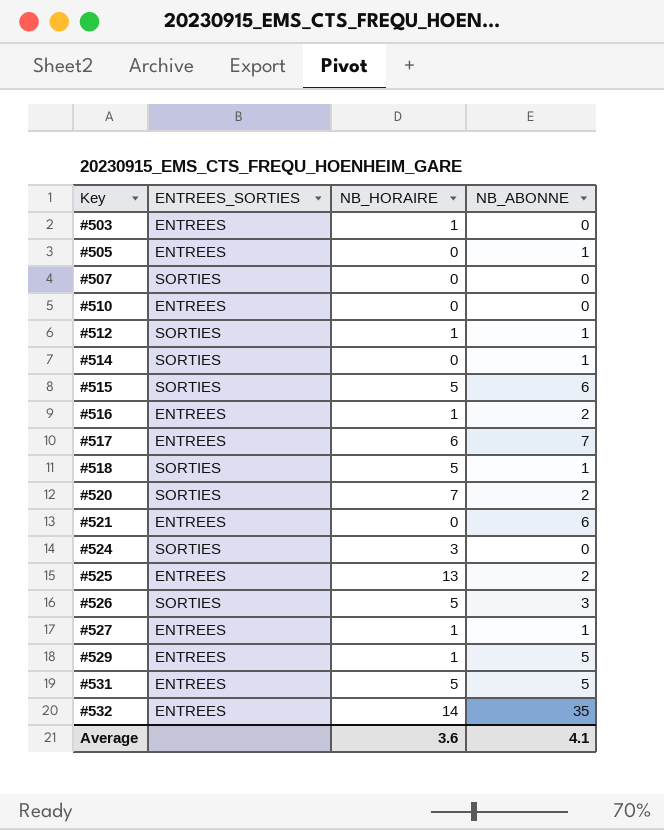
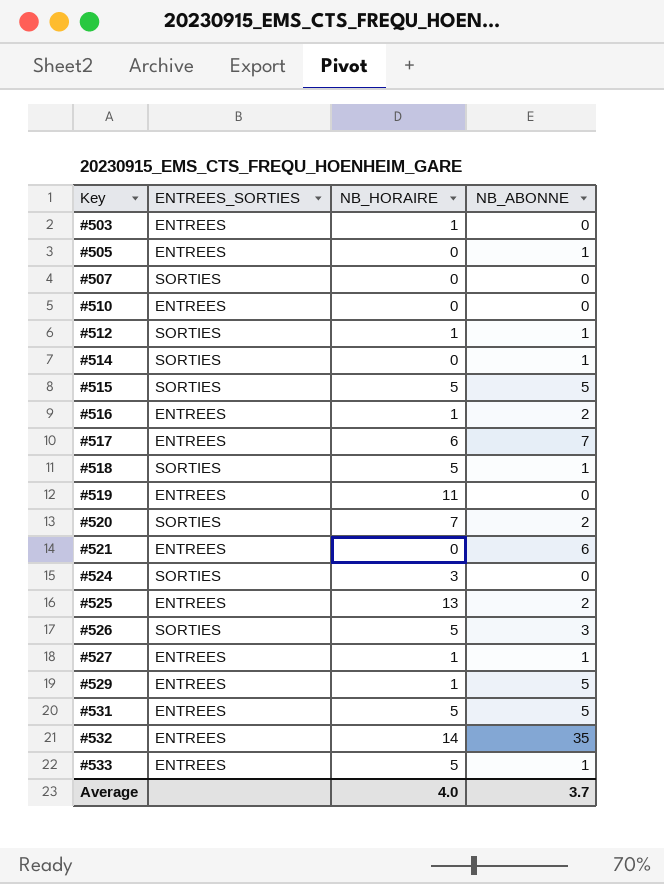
#515 | NB_ABONNE: 6 -> 5
row #519: none -> ENTREES | 11 | 0
row #533: none -> ENTREES | 5 | 1
Average | NB_HORAIRE: 3.6 -> 4.0
Average | NB_ABONNE: 4.1 -> 3.7

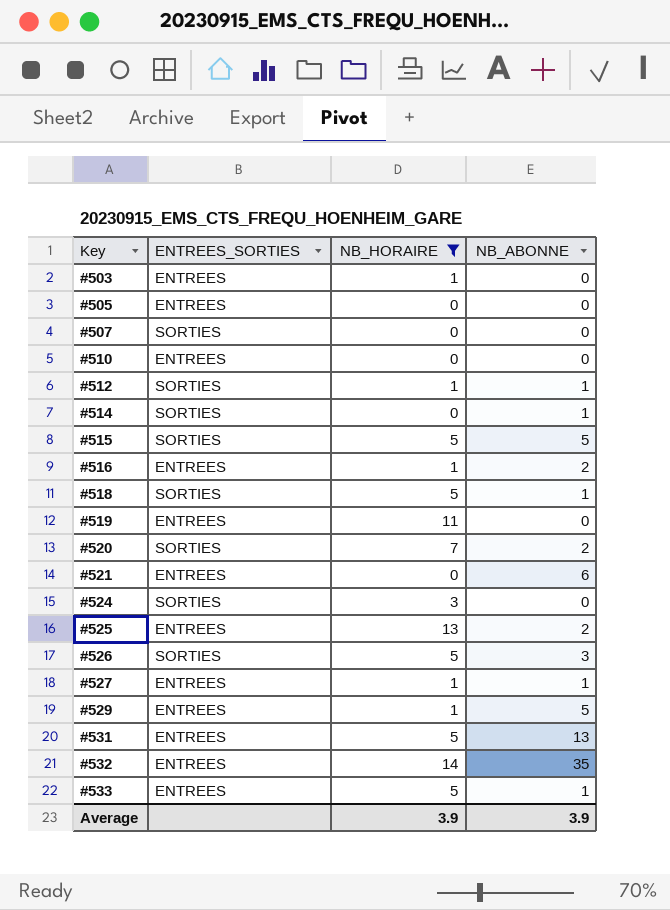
filter: none -> NB_HORAIRE != 6
#505 | NB_ABONNE: 1 -> 0
#531 | NB_ABONNE: 5 -> 13
Average | NB_HORAIRE: 4.0 -> 3.9
Average | NB_ABONNE: 3.7 -> 3.9

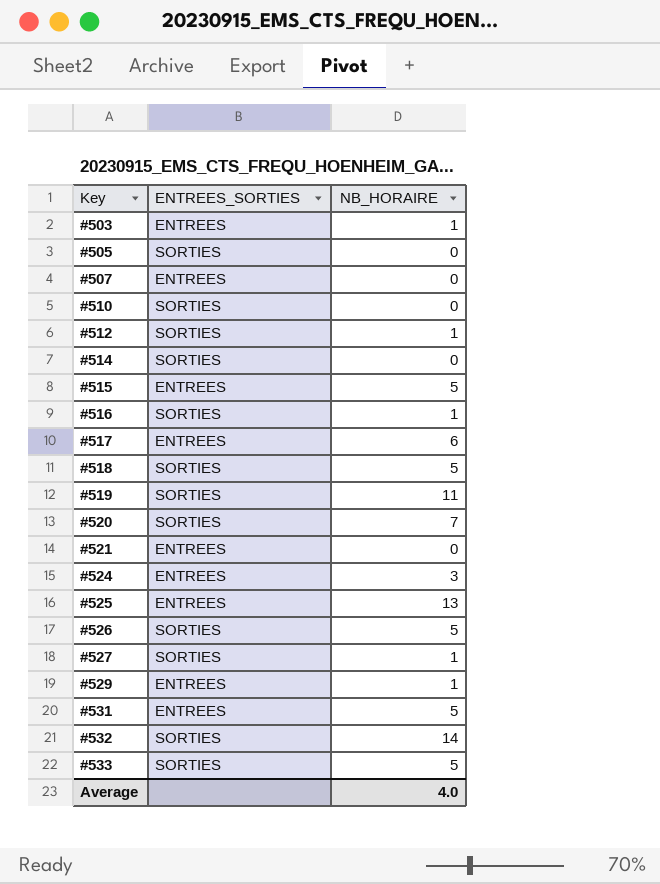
filter: NB_HORAIRE != 6 -> none
column NB_ABONNE | position: 4 -> none
#505 | ENTREES_SORTIES: ENTREES -> SORTIES
#507 | ENTREES_SORTIES: SORTIES -> ENTREES
#510 | ENTREES_SORTIES: ENTREES -> SORTIES
#515 | ENTREES_SORTIES: SORTIES -> ENTREES
#516 | ENTREES_SORTIES: ENTREES -> SORTIES
#519 | ENTREES_SORTIES: ENTREES -> SORTIES
#524 | ENTREES_SORTIES: SORTIES -> ENTREES
#527 | ENTREES_SORTIES: ENTREES -> SORTIES
#532 | ENTREES_SORTIES: ENTREES -> SORTIES
#533 | ENTREES_SORTIES: ENTREES -> SORTIES
Average | NB_HORAIRE: 3.9 -> 4.0

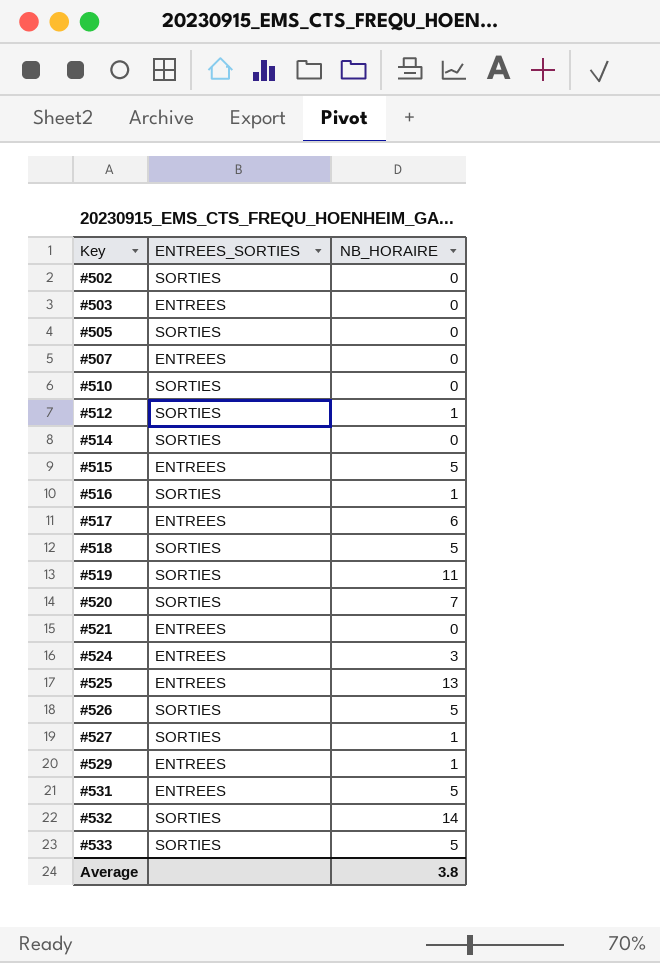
row #502: none -> SORTIES | 0
#503 | NB_HORAIRE: 1 -> 0
Average | NB_HORAIRE: 4.0 -> 3.8

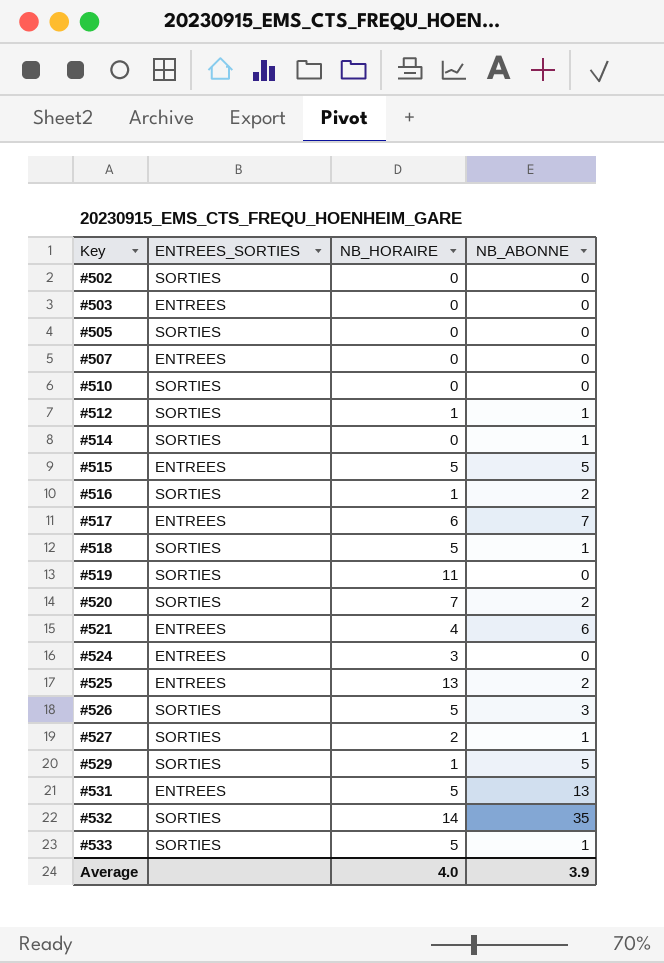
column NB_ABONNE | position: none -> 4
#521 | NB_HORAIRE: 0 -> 4
#527 | NB_HORAIRE: 1 -> 2
#529 | ENTREES_SORTIES: ENTREES -> SORTIES
Average | NB_HORAIRE: 3.8 -> 4.0

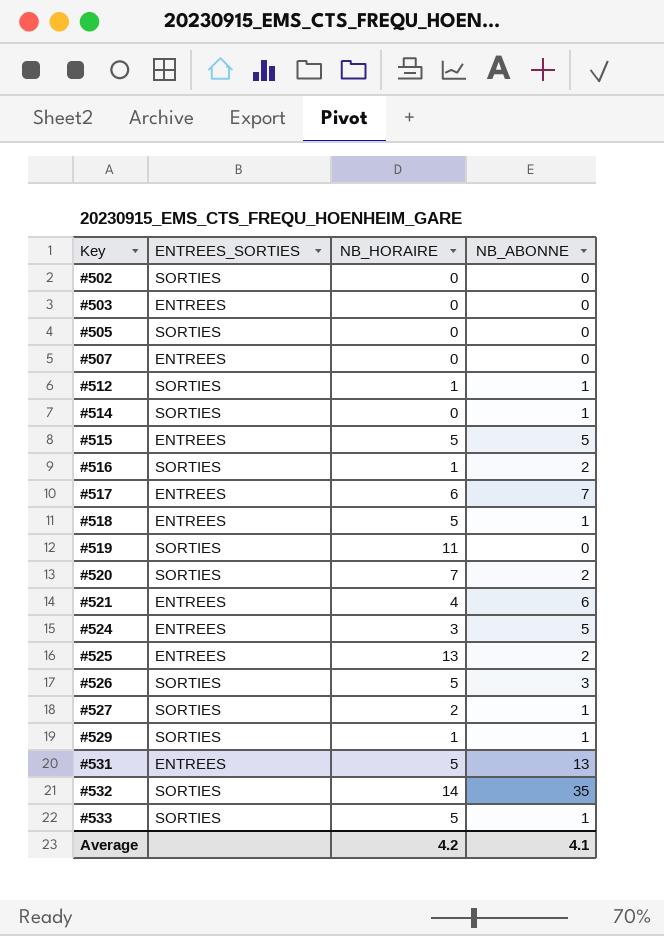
row #510: SORTIES | 0 | 0 -> none
#518 | ENTREES_SORTIES: SORTIES -> ENTREES
#524 | NB_ABONNE: 0 -> 5
#529 | NB_ABONNE: 5 -> 1
Average | NB_HORAIRE: 4.0 -> 4.2
Average | NB_ABONNE: 3.9 -> 4.1

